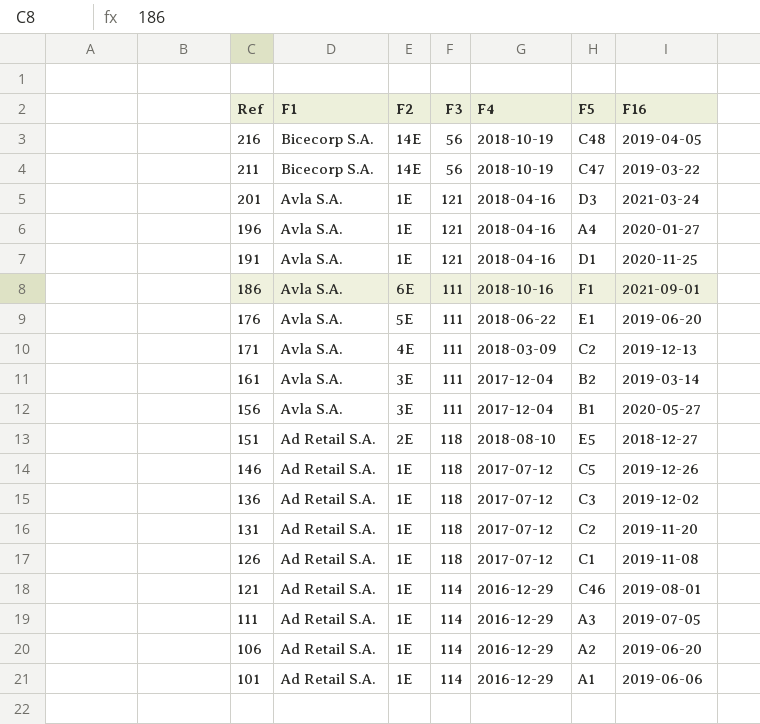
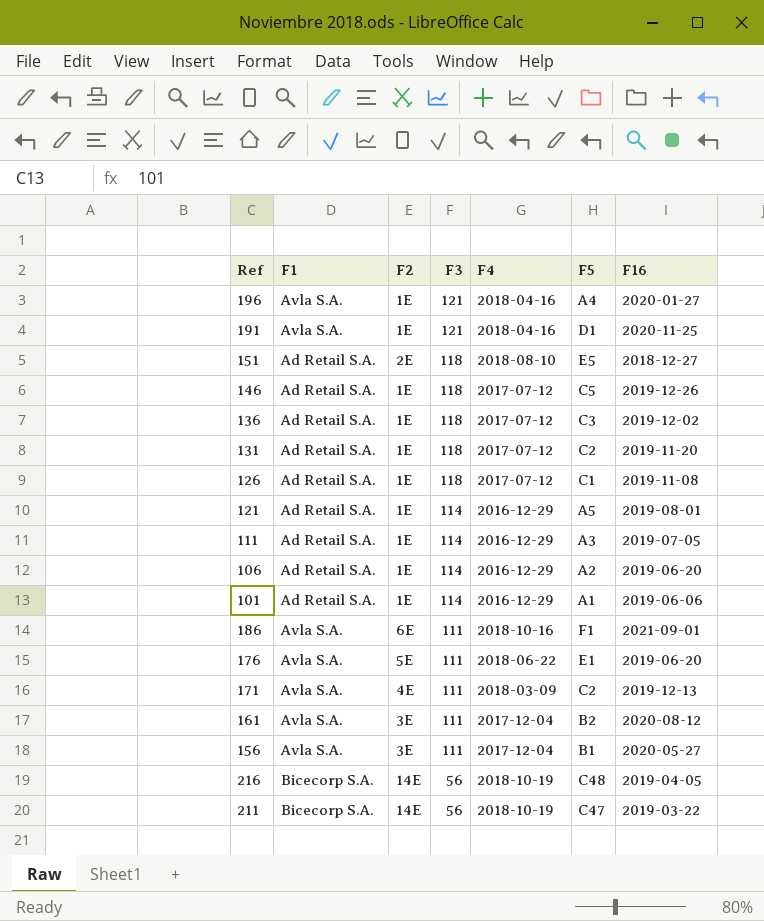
row order: Ref descending -> F3 descending
row 201: Avla S.A. | 1E | 121 | 2018-04-16 | D3 | 2021-03-24 -> none
121 | F5: C46 -> A5
161 | F16: 2019-03-14 -> 2020-08-12

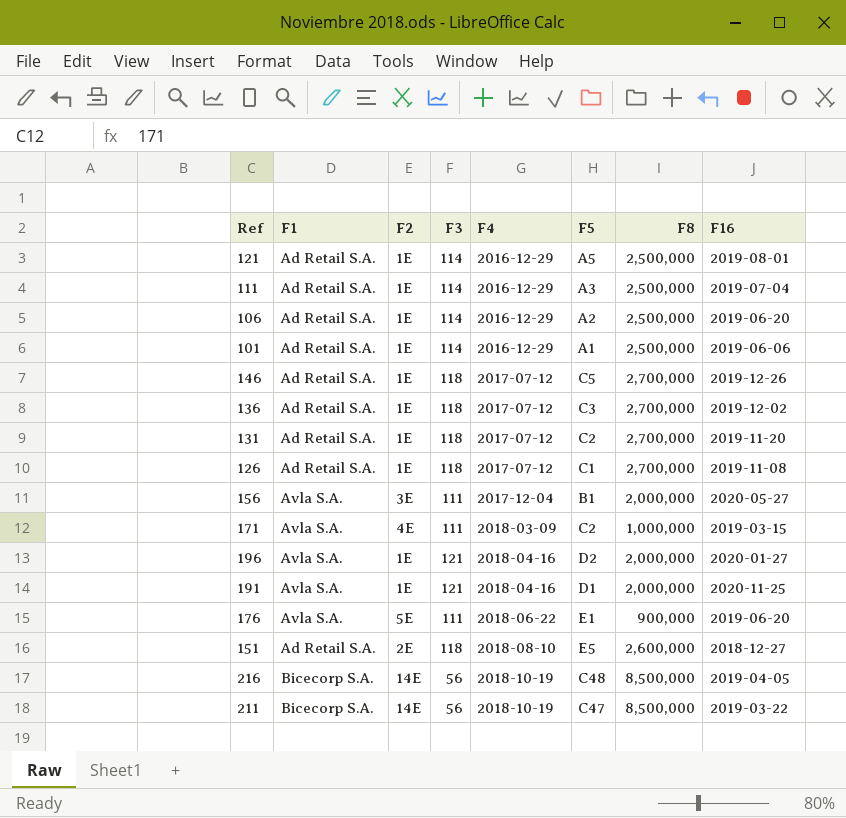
row order: F3 descending -> F4 ascending
column F8 | position: none -> 7
row 186: Avla S.A. | 6E | 111 | 2018-10-16 | F1 | 2021-09-01 -> none
row 161: Avla S.A. | 3E | 111 | 2017-12-04 | B2 | 2020-08-12 -> none
111 | F16: 2019-07-05 -> 2019-07-04
171 | F16: 2019-12-13 -> 2019-03-15
196 | F5: A4 -> D2

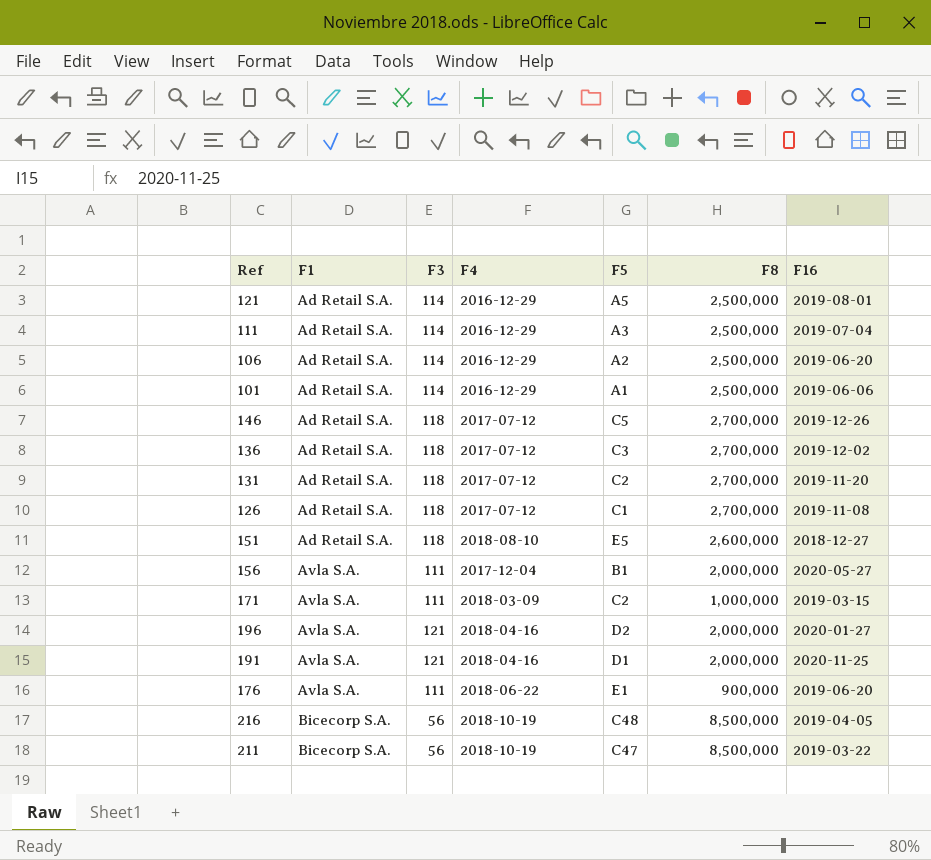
row order: F4 ascending -> F1 ascending
column F2 | position: 3 -> none

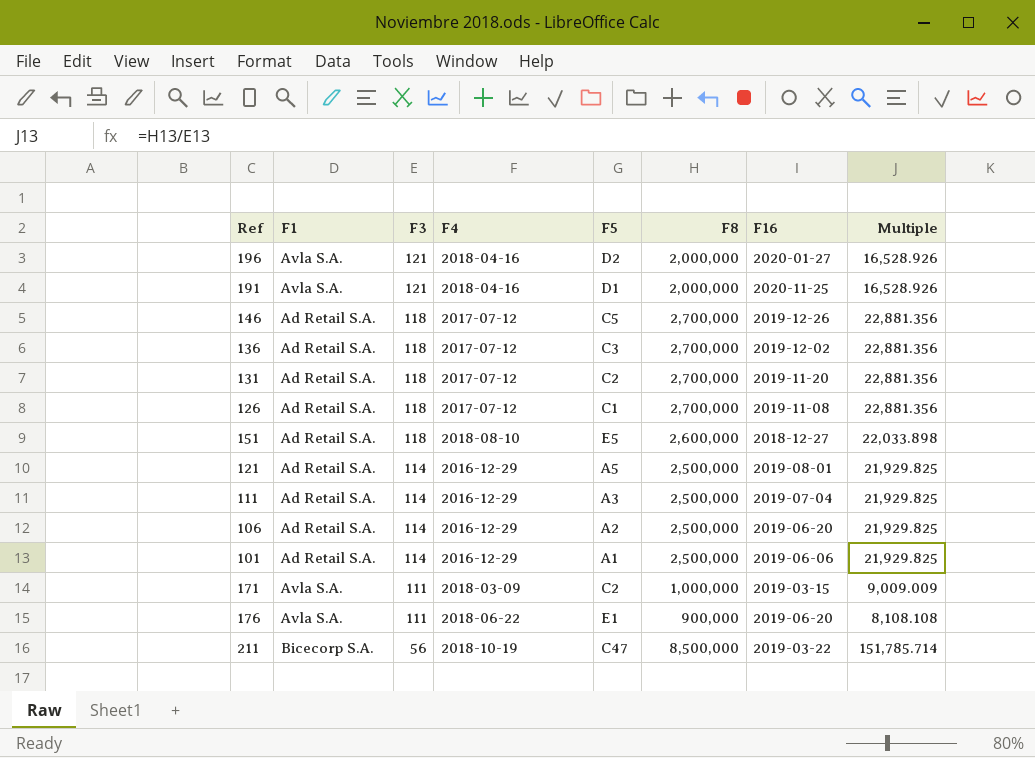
row order: F1 ascending -> F3 descending
column Multiple | formula: none -> [F8] / [F3]
row 156: Avla S.A. | 111 | 2017-12-04 | B1 | 2,000,000 | 2020-05-27 -> none
row 216: Bicecorp S.A. | 56 | 2018-10-19 | C48 | 8,500,000 | 2019-04-05 -> none

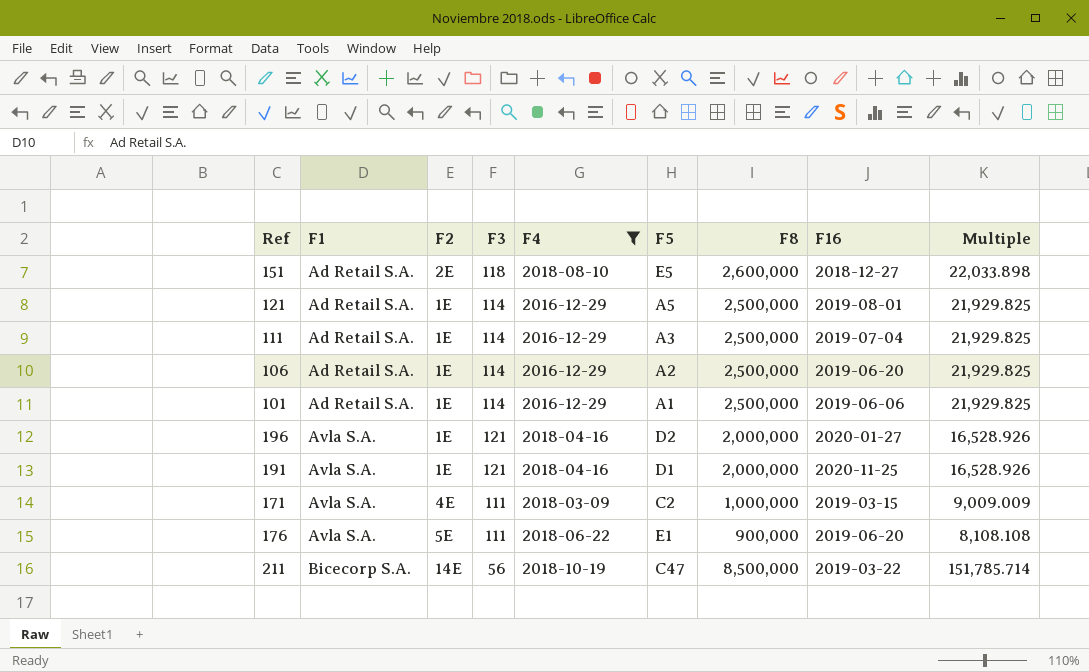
filter: none -> F4 != 2017-07-12
row order: F3 descending -> F1 ascending
column F2 | position: none -> 3

